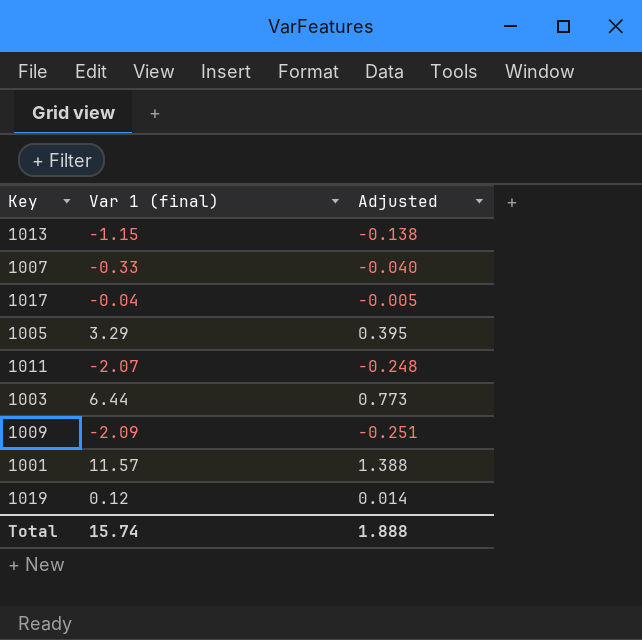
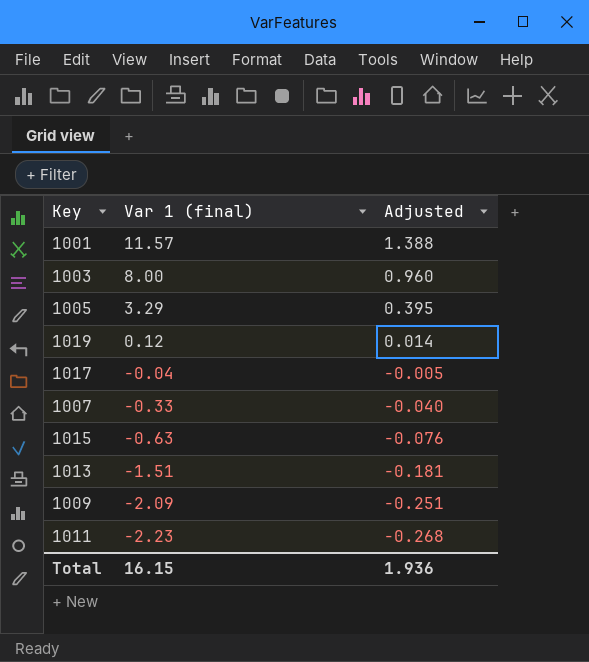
row order: none -> Var 1 (final) descending
1003 | Var 1 (final): 6.44 -> 8.00
1003 | Adjusted: 0.773 -> 0.960
row 1015: none -> -0.63 | -0.076
1013 | Var 1 (final): -1.15 -> -1.51
1013 | Adjusted: -0.138 -> -0.181
1011 | Var 1 (final): -2.07 -> -2.23
1011 | Adjusted: -0.248 -> -0.268
Total | Var 1 (final): 15.74 -> 16.15
Total | Adjusted: 1.888 -> 1.936

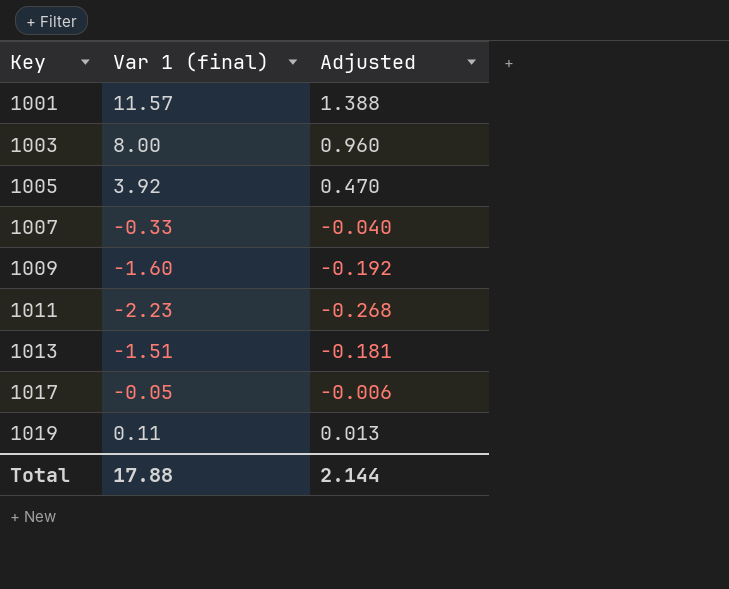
row order: Var 1 (final) descending -> Key ascending
row 1015: -0.63 | -0.076 -> none
1005 | Var 1 (final): 3.29 -> 3.92
1005 | Adjusted: 0.395 -> 0.470
1009 | Var 1 (final): -2.09 -> -1.60
1009 | Adjusted: -0.251 -> -0.192
1017 | Var 1 (final): -0.04 -> -0.05
1017 | Adjusted: -0.005 -> -0.006
1019 | Var 1 (final): 0.12 -> 0.11
1019 | Adjusted: 0.014 -> 0.013
Total | Var 1 (final): 16.15 -> 17.88
Total | Adjusted: 1.936 -> 2.144

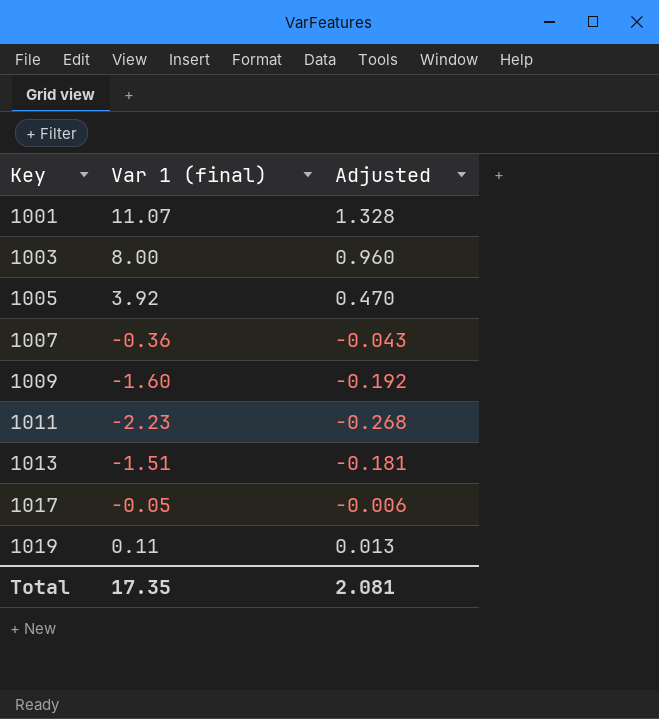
1001 | Var 1 (final): 11.57 -> 11.07
1001 | Adjusted: 1.388 -> 1.328
1007 | Var 1 (final): -0.33 -> -0.36
1007 | Adjusted: -0.040 -> -0.043
Total | Var 1 (final): 17.88 -> 17.35
Total | Adjusted: 2.144 -> 2.081

